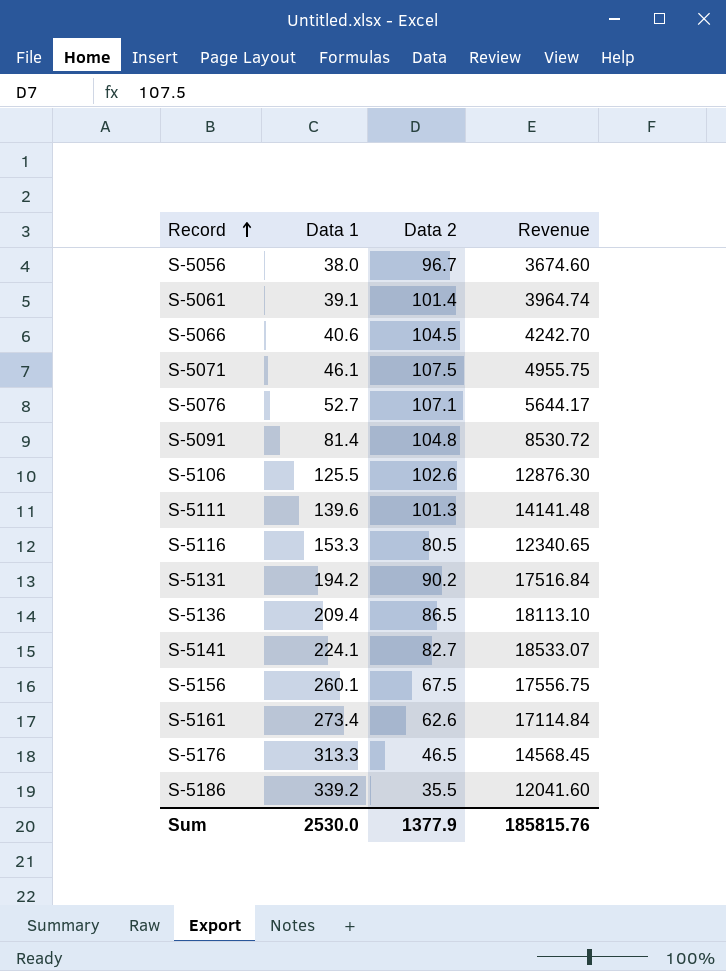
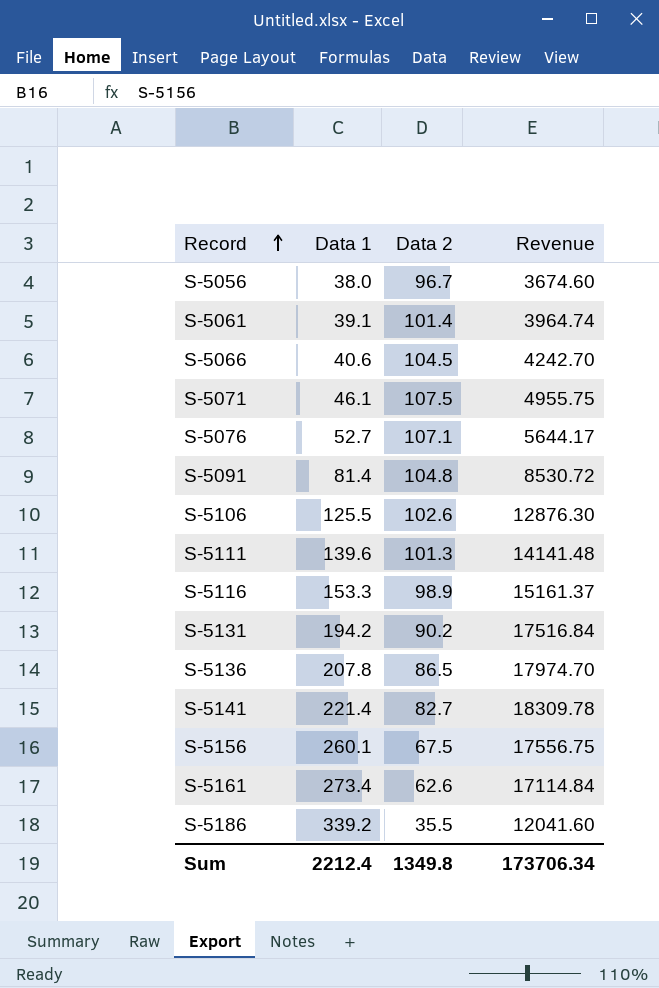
row S-5176: 313.3 | 46.5 | 14568.45 -> none
S-5116 | Data 2: 80.5 -> 98.9
S-5116 | Revenue: 12340.65 -> 15161.37
S-5136 | Data 1: 209.4 -> 207.8
S-5136 | Revenue: 18113.10 -> 17974.70
S-5141 | Data 1: 224.1 -> 221.4
S-5141 | Revenue: 18533.07 -> 18309.78
Sum | Data 1: 2530.0 -> 2212.4
Sum | Data 2: 1377.9 -> 1349.8
Sum | Revenue: 185815.76 -> 173706.34

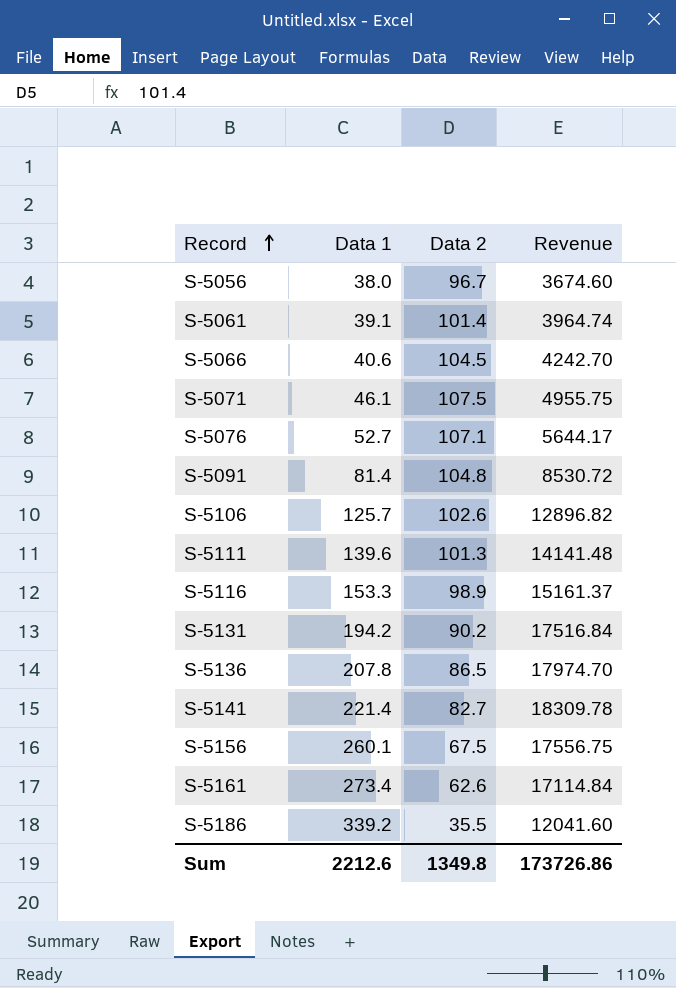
S-5106 | Data 1: 125.5 -> 125.7
S-5106 | Revenue: 12876.30 -> 12896.82
Sum | Data 1: 2212.4 -> 2212.6
Sum | Revenue: 173706.34 -> 173726.86

